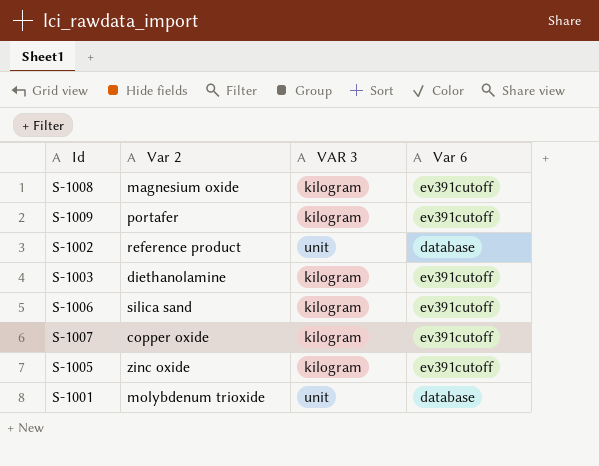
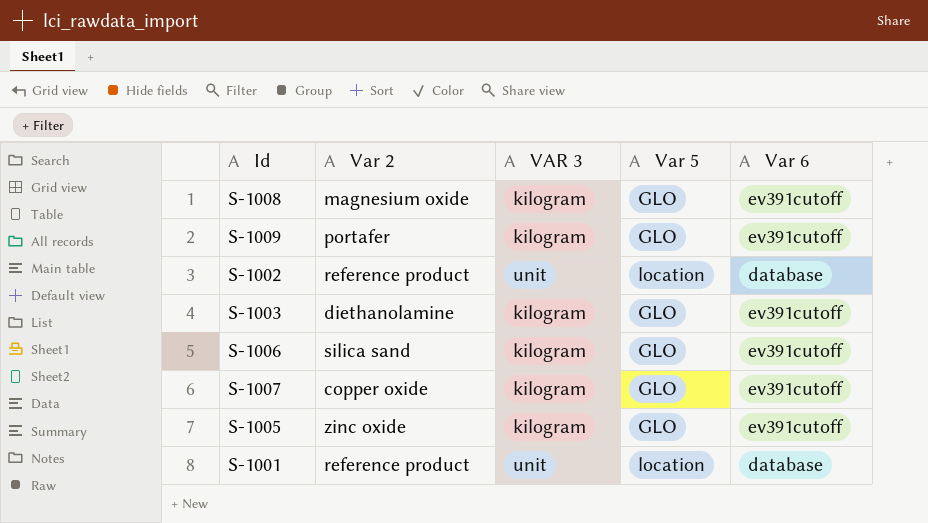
column Var 5 | position: none -> 4
S-1001 | Var 2: molybdenum trioxide -> reference product

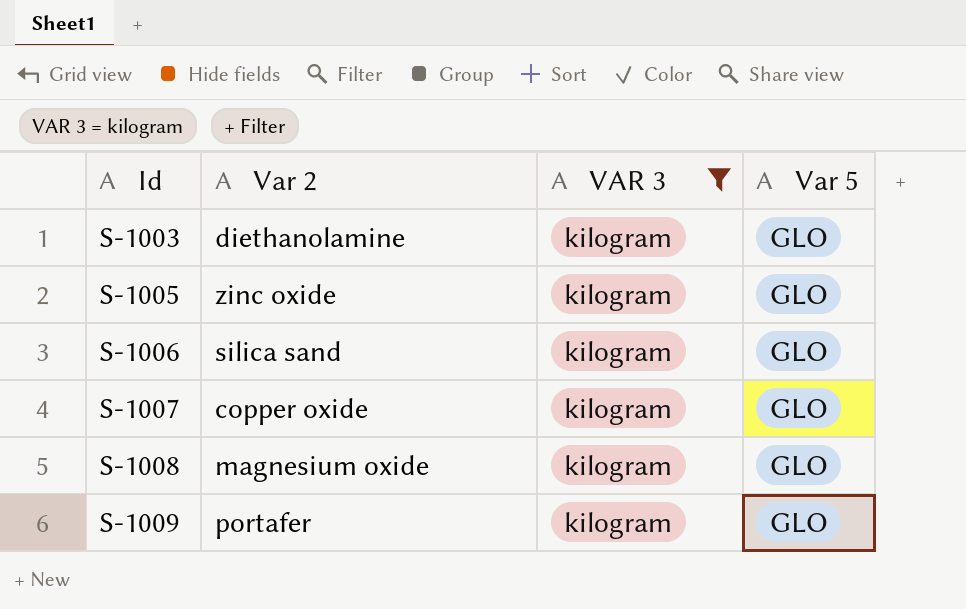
filter: none -> VAR 3 = kilogram
row order: none -> Id ascending
column Var 6 | position: 5 -> none

